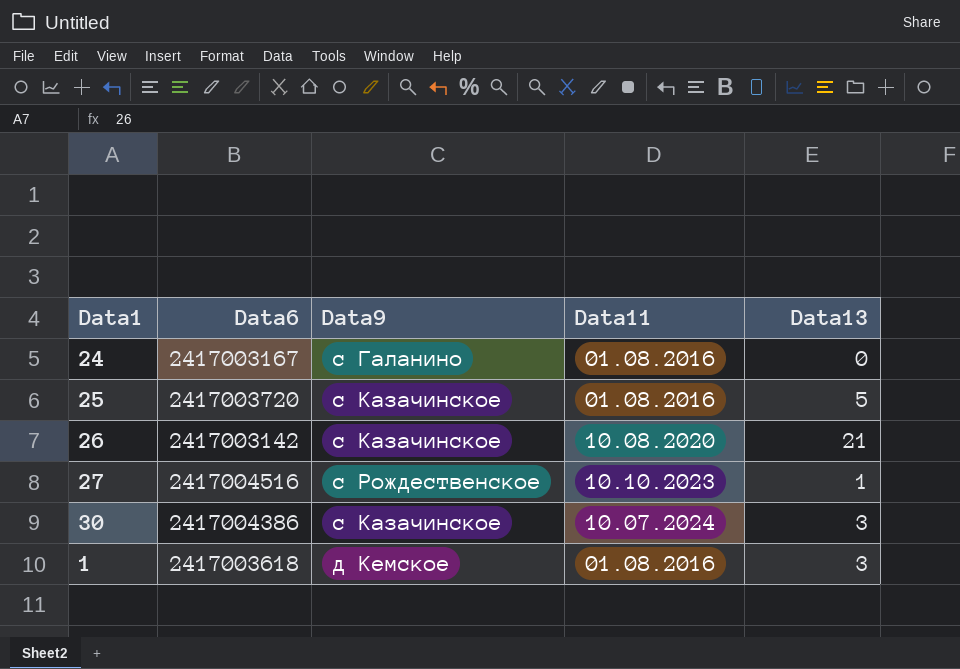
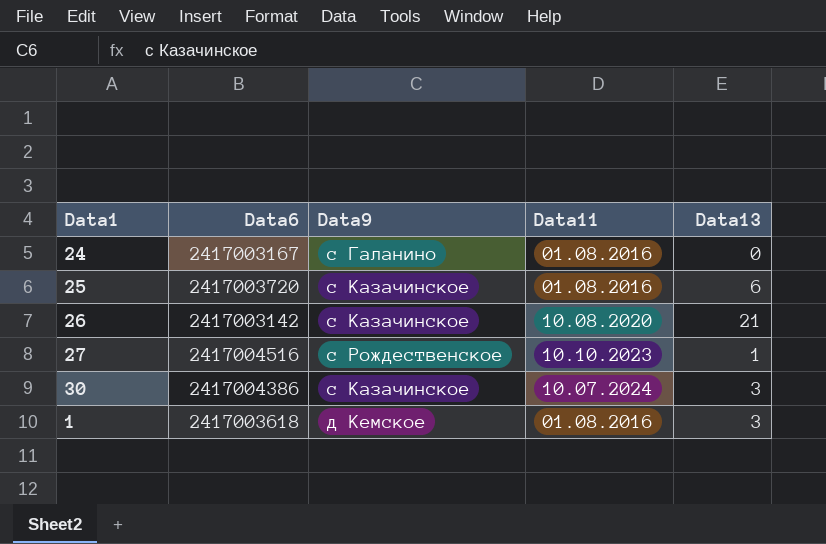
25 | Data13: 5 -> 6

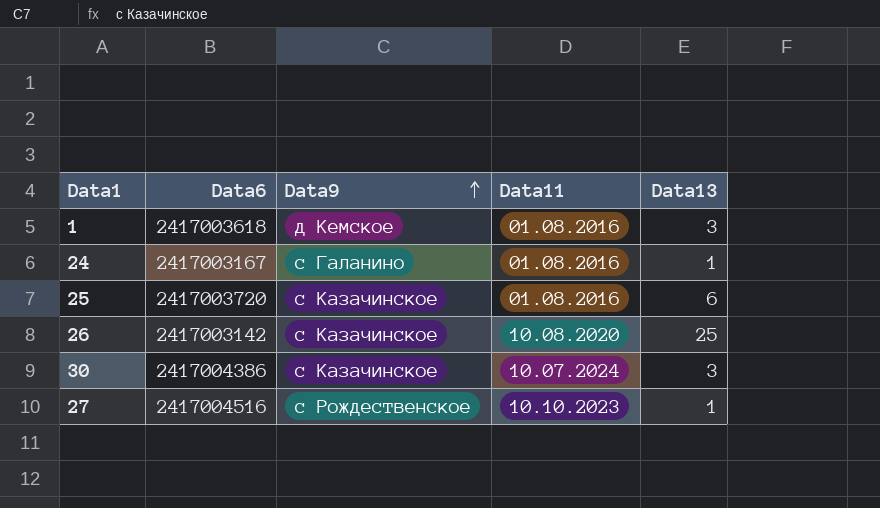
row order: none -> Data9 ascending
24 | Data13: 0 -> 1
26 | Data13: 21 -> 25

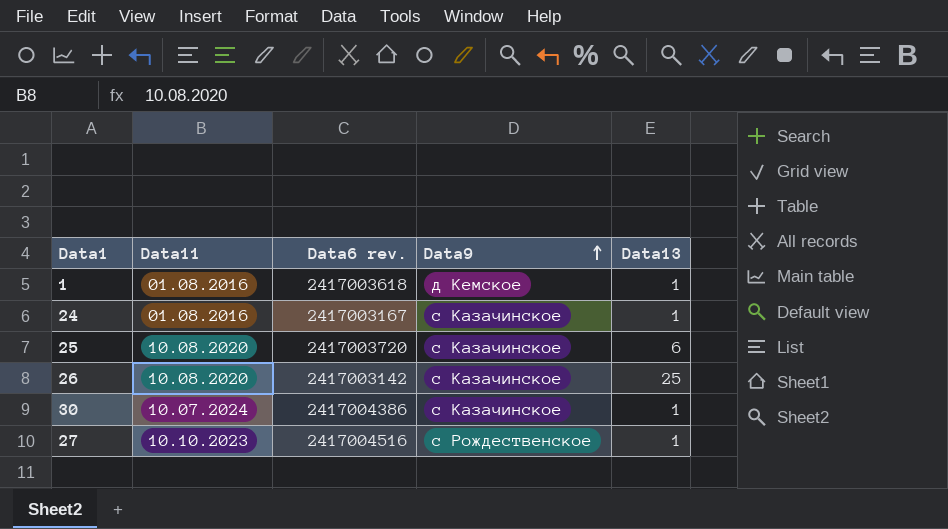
column Data11 | position: 4 -> 2
column name: Data6 -> Data6 rev.
1 | Data13: 3 -> 1
24 | Data9: с Галанино -> с Казачинское
25 | Data11: 01.08.2016 -> 10.08.2020
30 | Data13: 3 -> 1

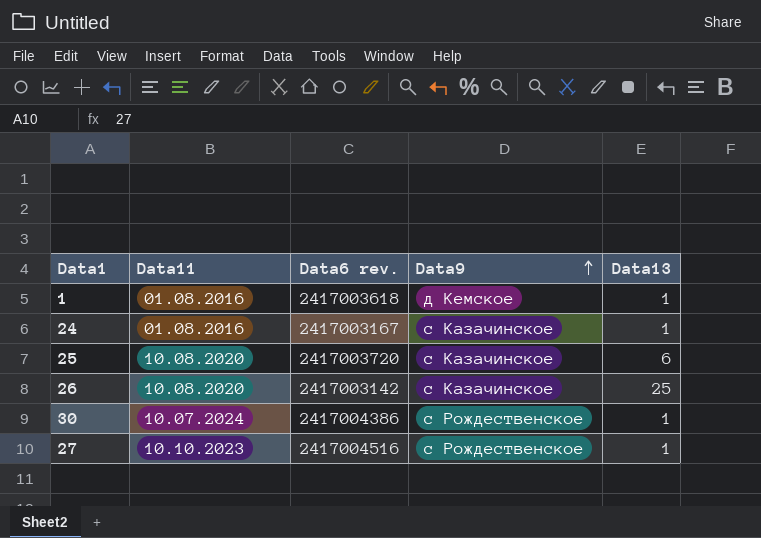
30 | Data9: с Казачинское -> с Рождественское

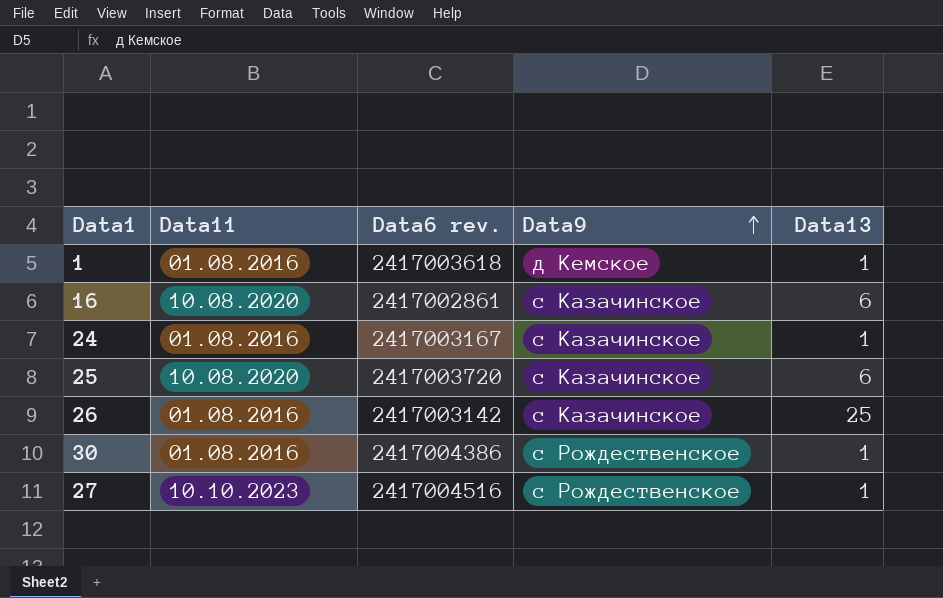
row 16: none -> 10.08.2020 | 2417002861 | с Казачинское | 6
26 | Data11: 10.08.2020 -> 01.08.2016
30 | Data11: 10.07.2024 -> 01.08.2016

